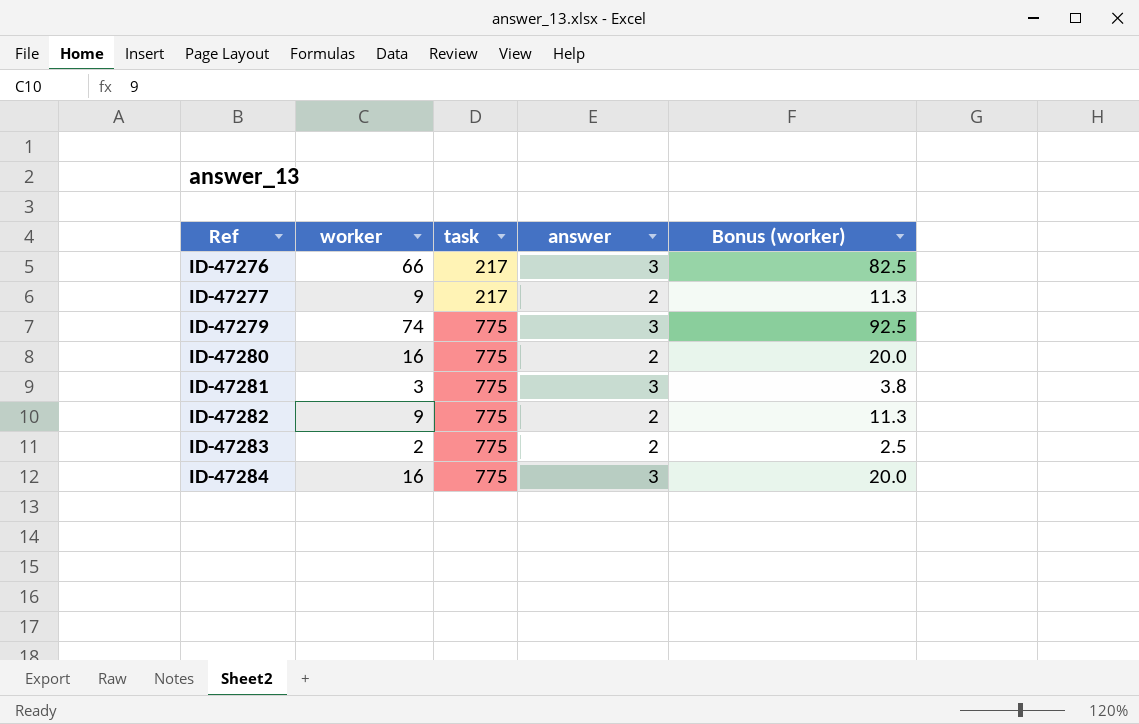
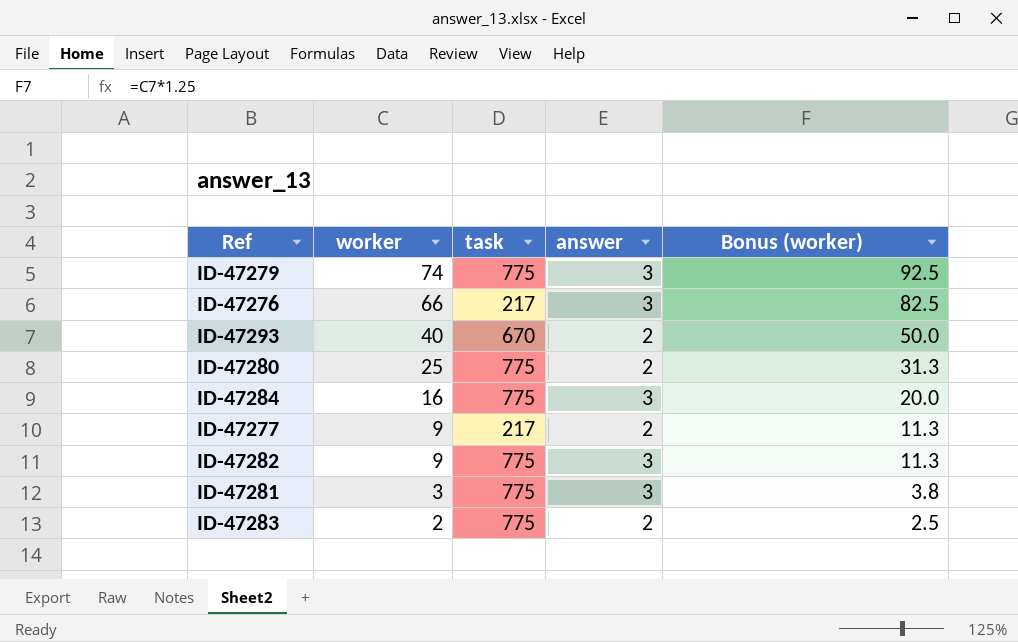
row order: Ref ascending -> worker descending
row ID-47293: none -> 40 | 670 | 2 | 50.0
ID-47280 | worker: 16 -> 25
ID-47280 | Bonus (worker): 20.0 -> 31.3
ID-47282 | answer: 2 -> 3

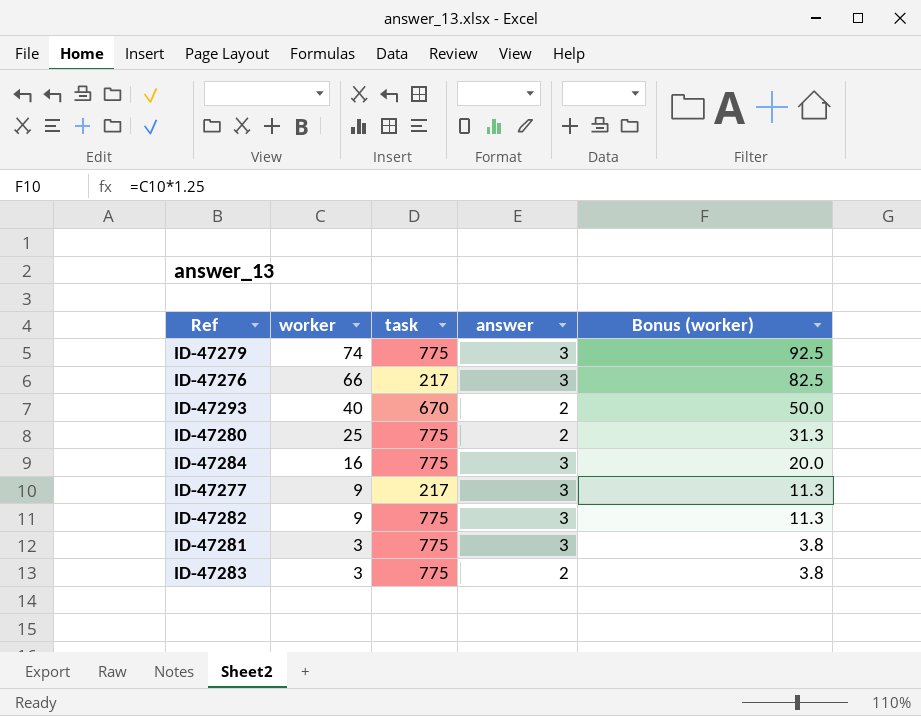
ID-47277 | answer: 2 -> 3
ID-47283 | worker: 2 -> 3
ID-47283 | Bonus (worker): 2.5 -> 3.8

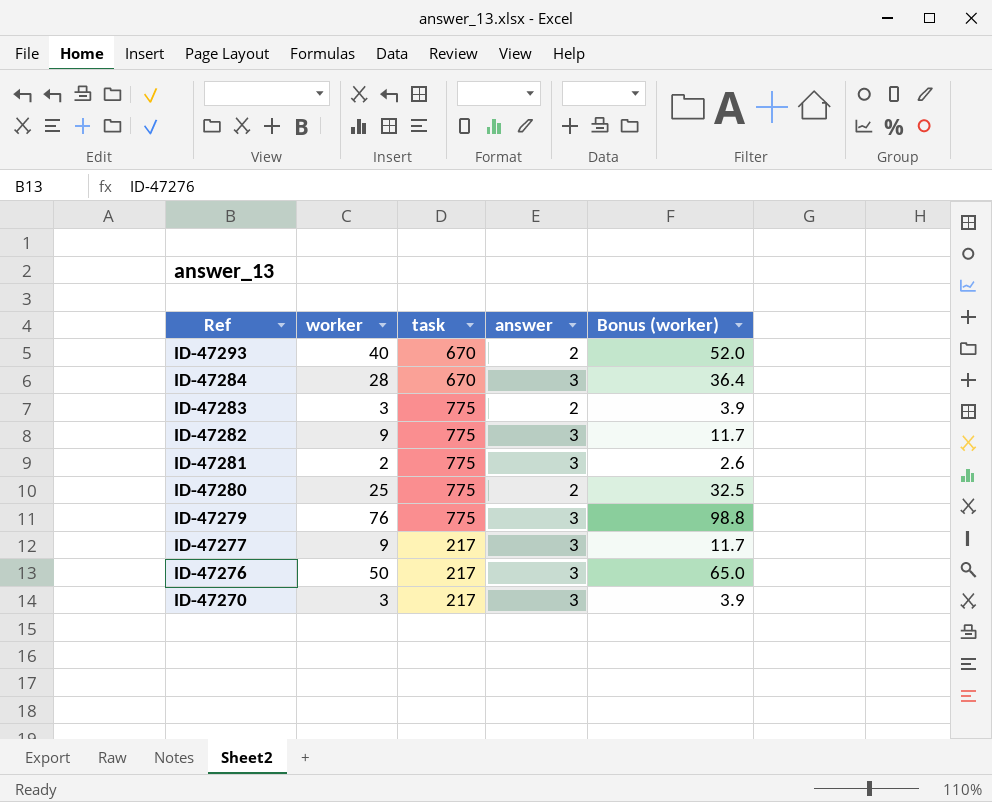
row order: worker descending -> Ref descending
column Bonus (worker) | formula: [worker] * 1.25 -> [worker] * 1.3
ID-47284 | worker: 16 -> 28
ID-47284 | task: 775 -> 670
ID-47281 | worker: 3 -> 2
ID-47279 | worker: 74 -> 76
ID-47276 | worker: 66 -> 50
row ID-47270: none -> 3 | 217 | 3 | 3.9

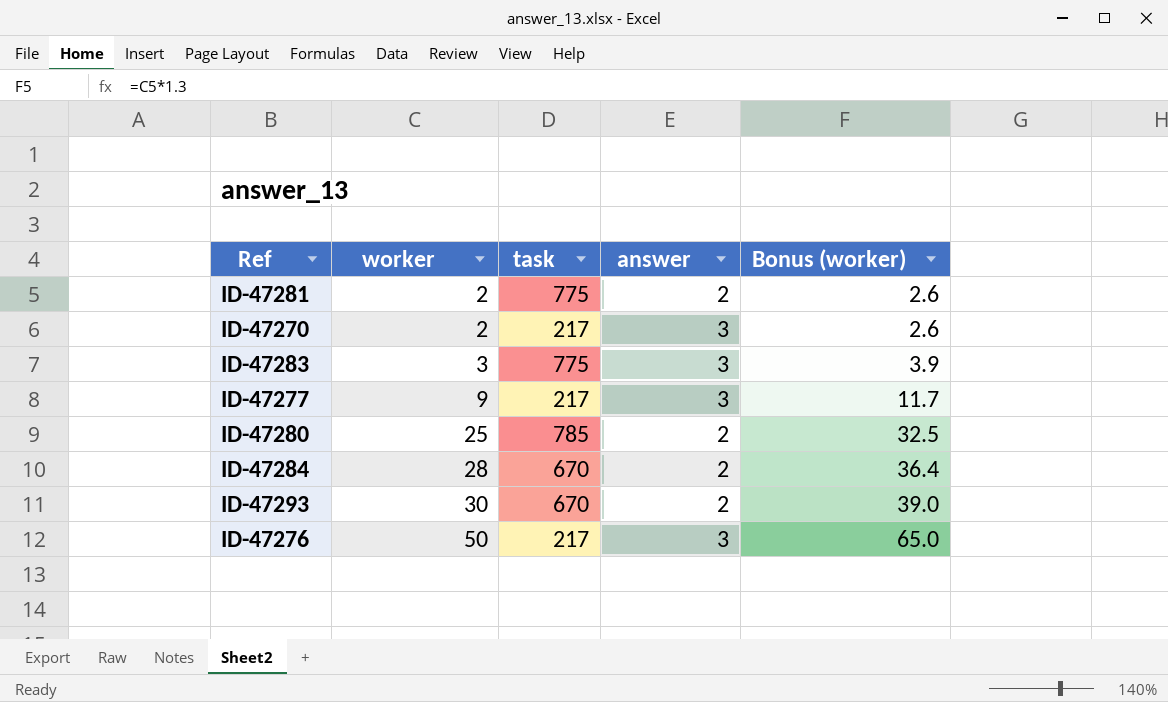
row order: Ref descending -> worker ascending
row ID-47282: 9 | 775 | 3 | 11.7 -> none
row ID-47279: 76 | 775 | 3 | 98.8 -> none
ID-47281 | answer: 3 -> 2
ID-47270 | worker: 3 -> 2
ID-47270 | Bonus (worker): 3.9 -> 2.6
ID-47283 | answer: 2 -> 3
ID-47280 | task: 775 -> 785
ID-47284 | answer: 3 -> 2
ID-47293 | worker: 40 -> 30
ID-47293 | Bonus (worker): 52.0 -> 39.0

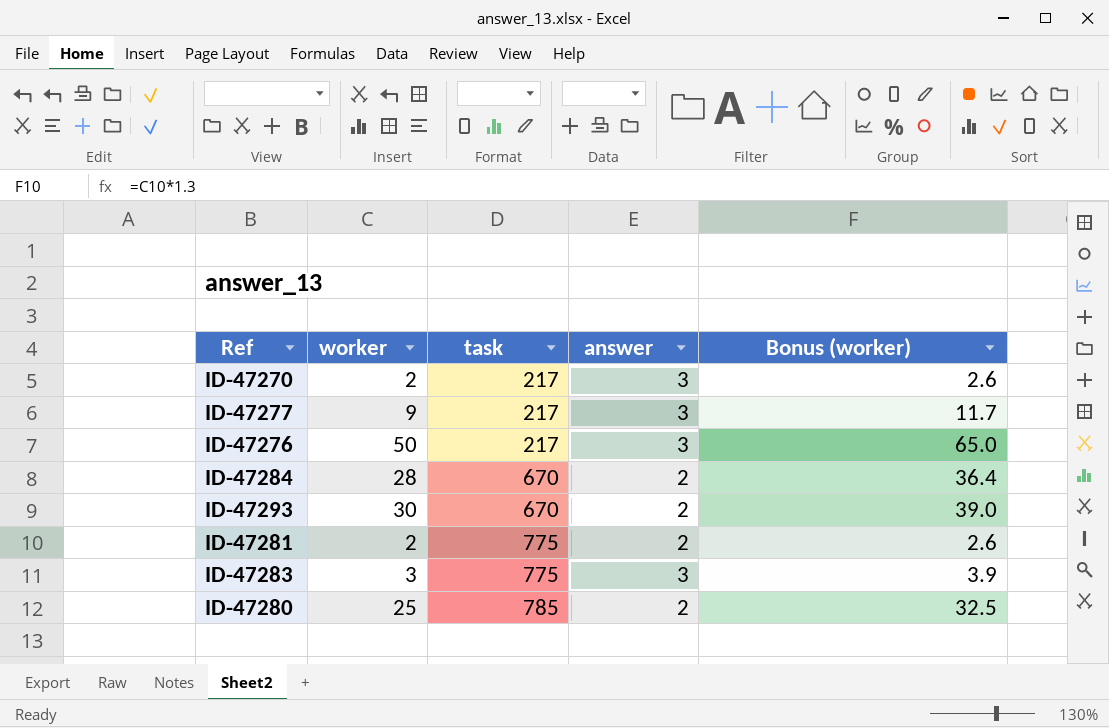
row order: worker ascending -> task ascending

